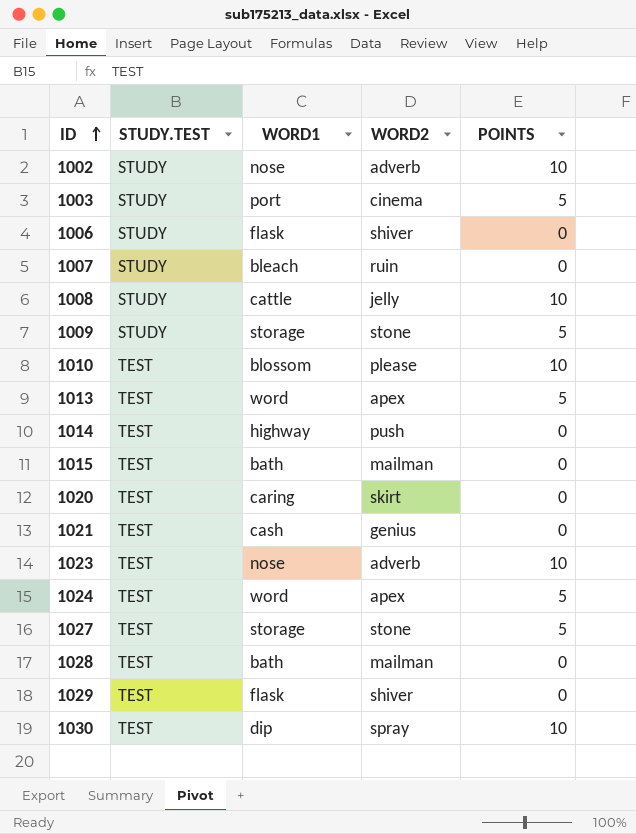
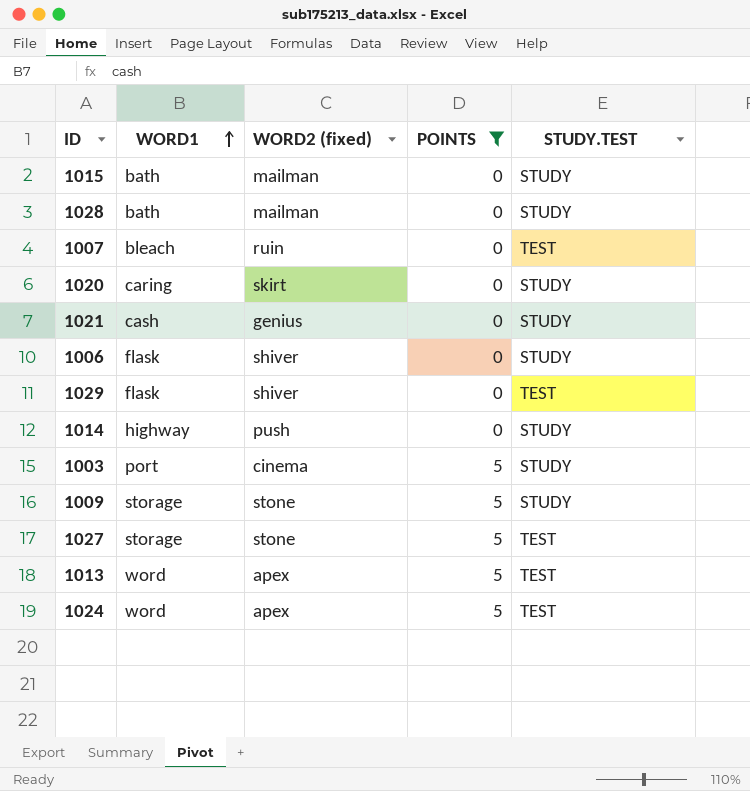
filter: none -> POINTS != 10
row order: ID ascending -> WORD1 ascending
column name: WORD2 -> WORD2 (fixed)
column STUDY.TEST | position: 2 -> 5
1015 | STUDY.TEST: TEST -> STUDY
1028 | STUDY.TEST: TEST -> STUDY
1007 | STUDY.TEST: STUDY -> TEST
1020 | STUDY.TEST: TEST -> STUDY
1021 | STUDY.TEST: TEST -> STUDY
1014 | STUDY.TEST: TEST -> STUDY

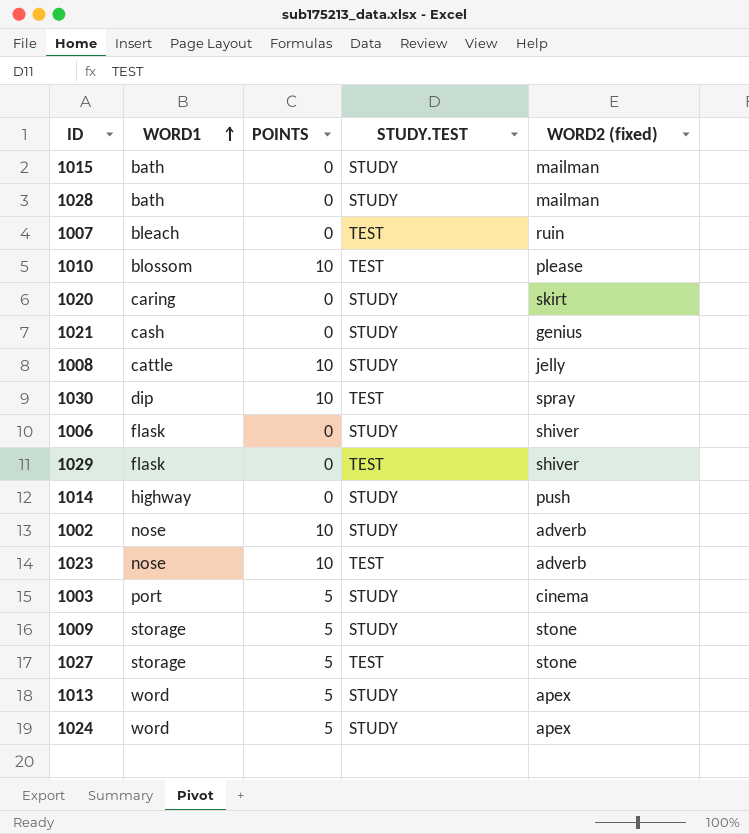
filter: POINTS != 10 -> none
column WORD2 (fixed) | position: 3 -> 5
1013 | STUDY.TEST: TEST -> STUDY
1024 | STUDY.TEST: TEST -> STUDY

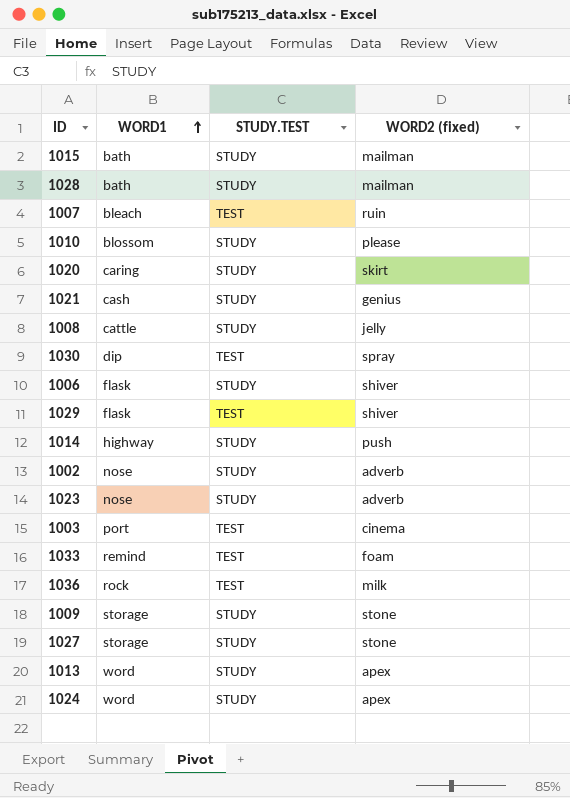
column POINTS | position: 3 -> none
1010 | STUDY.TEST: TEST -> STUDY
1023 | STUDY.TEST: TEST -> STUDY
1003 | STUDY.TEST: STUDY -> TEST
row 1033: none -> remind | TEST | foam
row 1036: none -> rock | TEST | milk
1027 | STUDY.TEST: TEST -> STUDY

